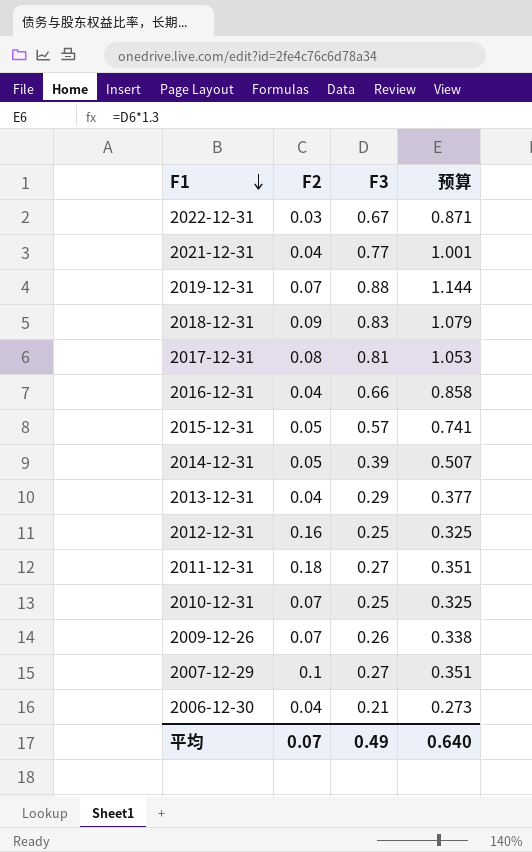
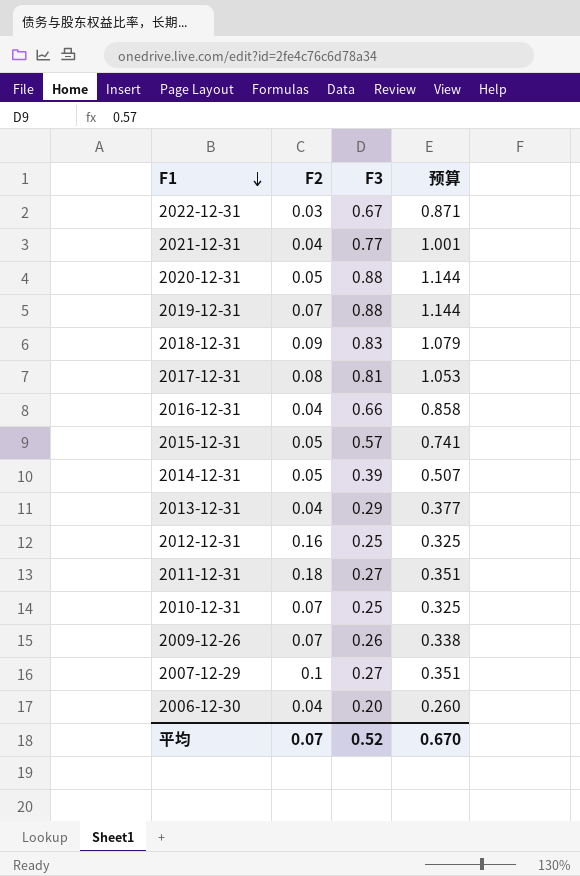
row 2020-12-31: none -> 0.05 | 0.88 | 1.144
2006-12-30 | F3: 0.21 -> 0.20
2006-12-30 | 预算: 0.273 -> 0.260
平均 | F3: 0.49 -> 0.52
平均 | 预算: 0.640 -> 0.670

